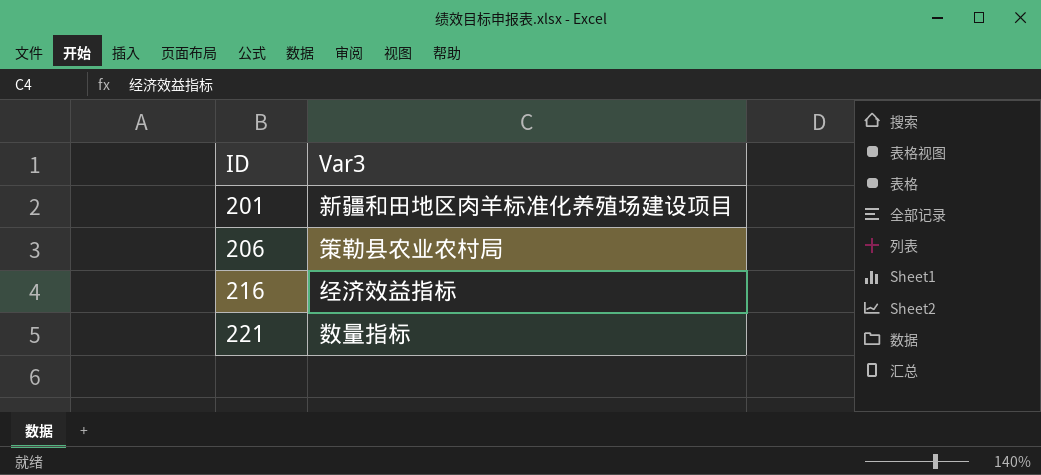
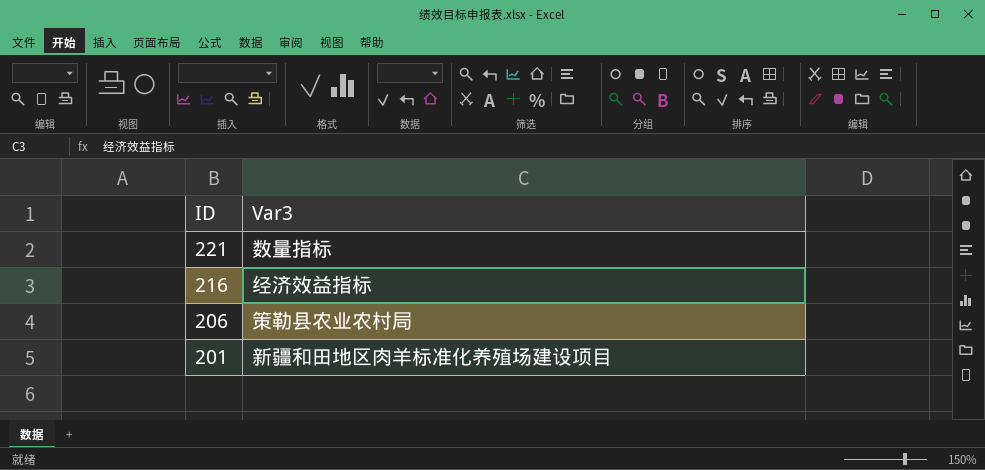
row order: ID ascending -> ID descending

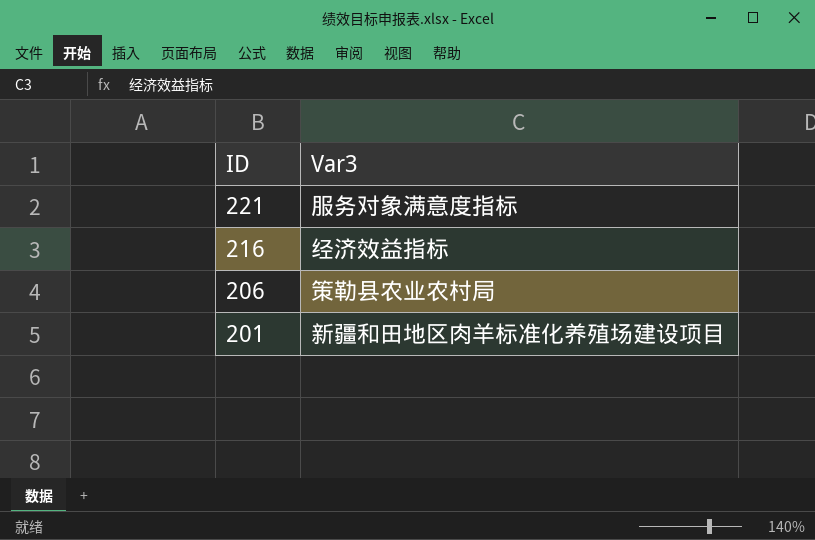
221 | Var3: 数量指标 -> 服务对象满意度指标

